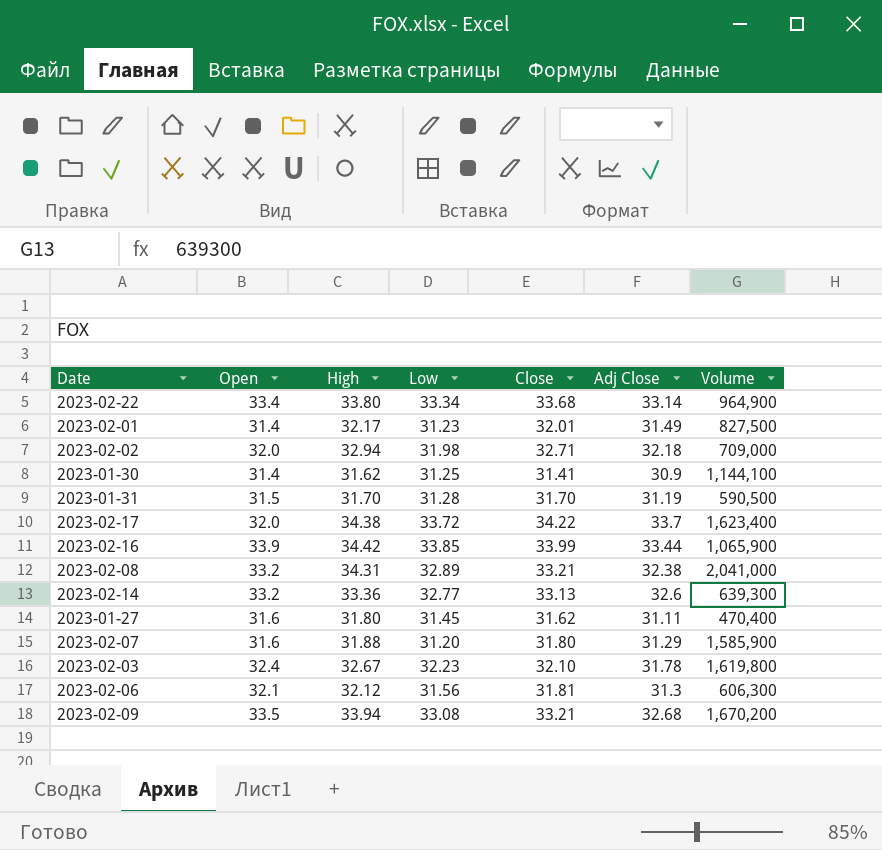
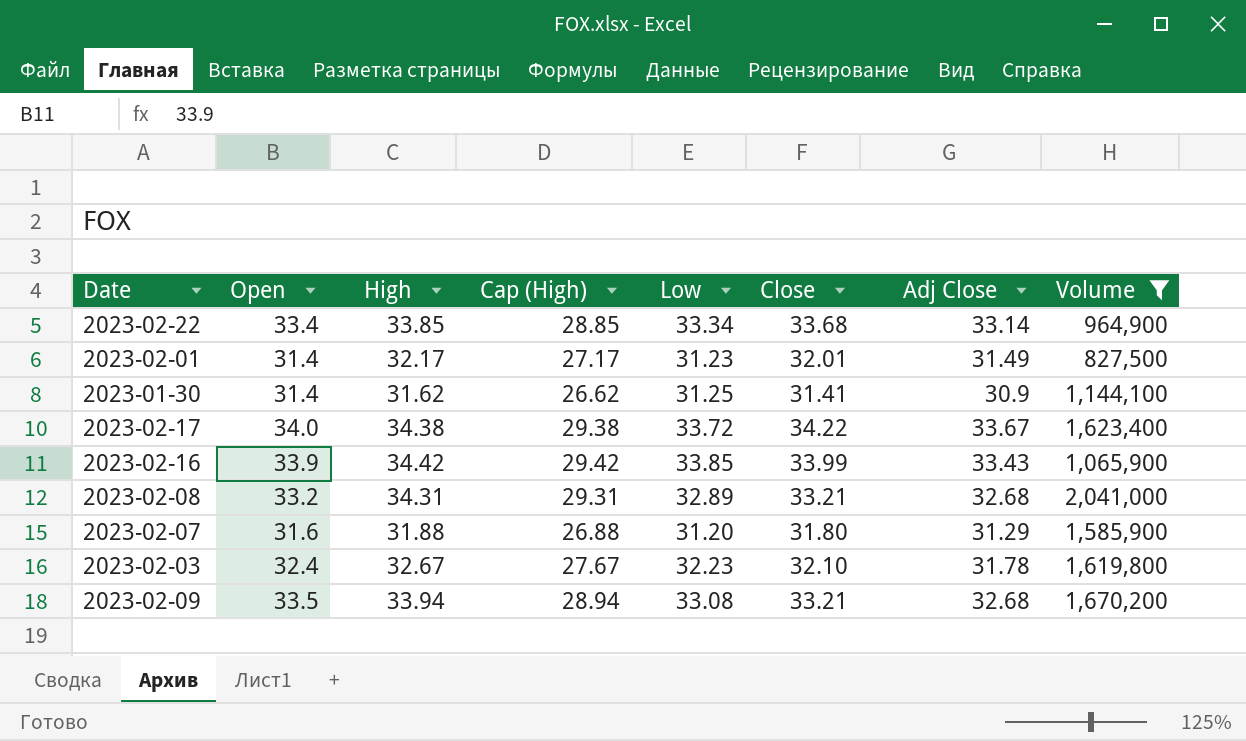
filter: none -> Volume >= 827,500
column Cap (High) | formula: none -> [High] - 5
2023-02-22 | High: 33.80 -> 33.85
2023-02-17 | Open: 32.0 -> 34.0
2023-02-17 | Adj Close: 33.7 -> 33.67
2023-02-16 | Adj Close: 33.44 -> 33.43
2023-02-08 | Adj Close: 32.38 -> 32.68

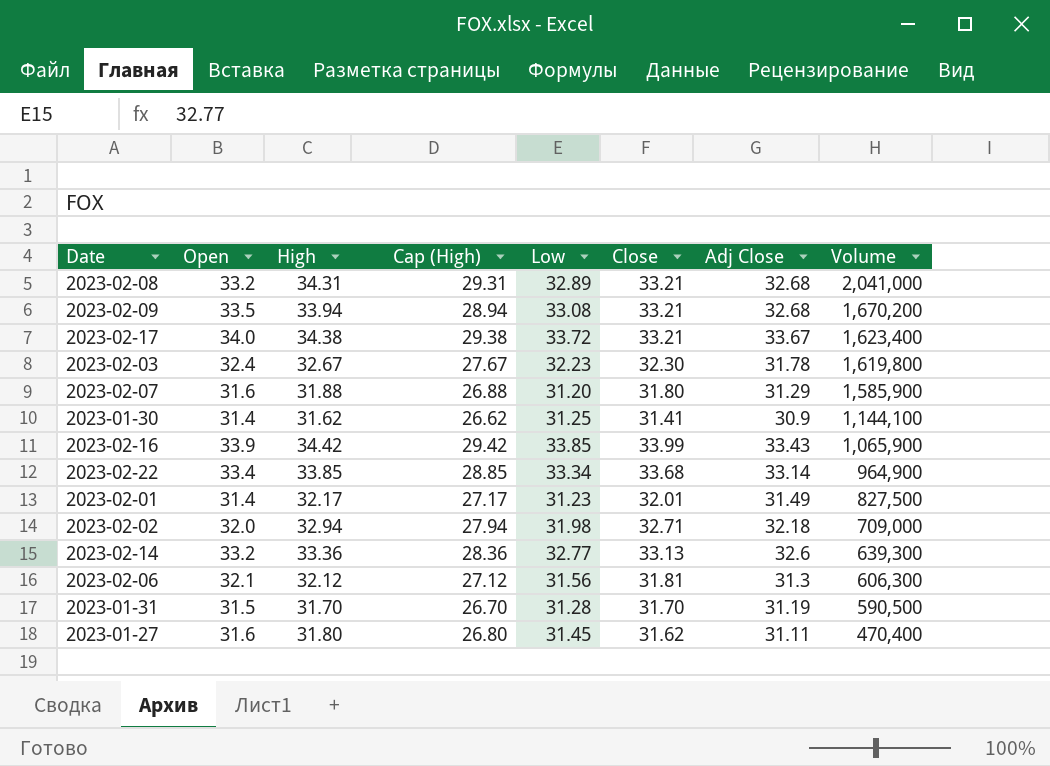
filter: Volume >= 827,500 -> none
row order: none -> Volume descending
2023-02-17 | Close: 34.22 -> 33.21
2023-02-03 | Close: 32.10 -> 32.30

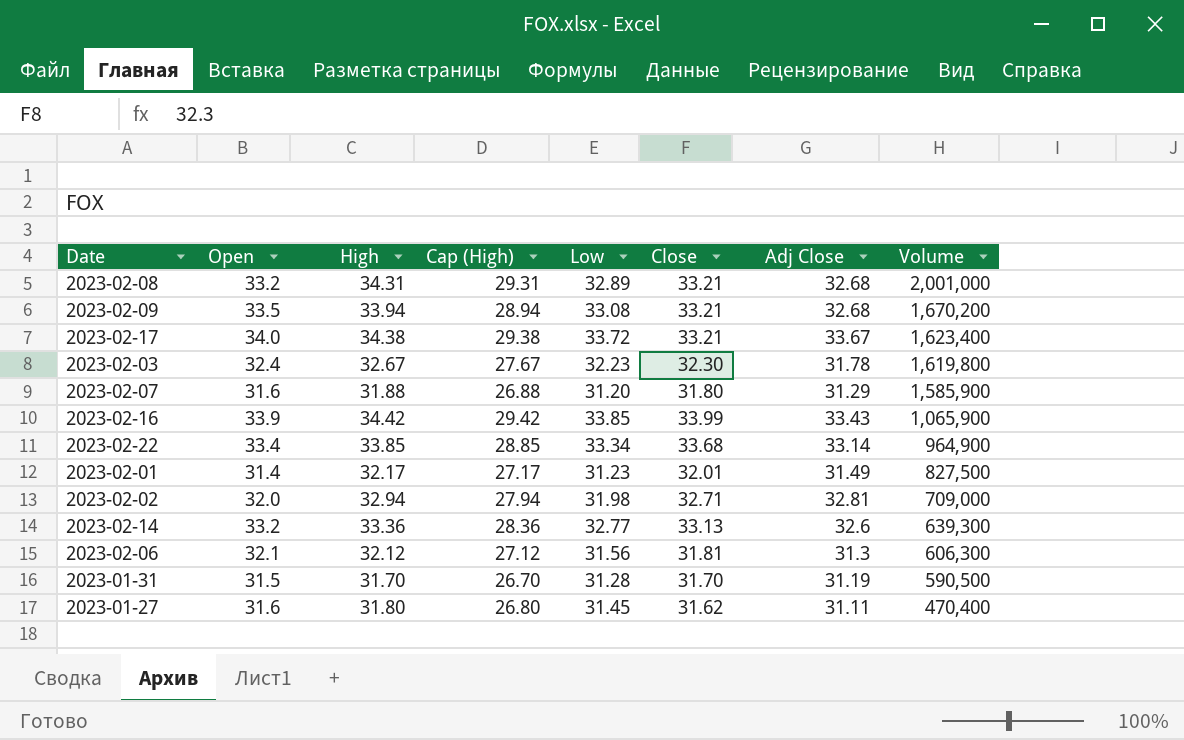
row 2023-01-30: 31.4 | 31.62 | 26.62 | 31.25 | 31.41 | 30.9 | 1,144,100 -> none
2023-02-08 | Volume: 2,041,000 -> 2,001,000
2023-02-02 | Adj Close: 32.18 -> 32.81

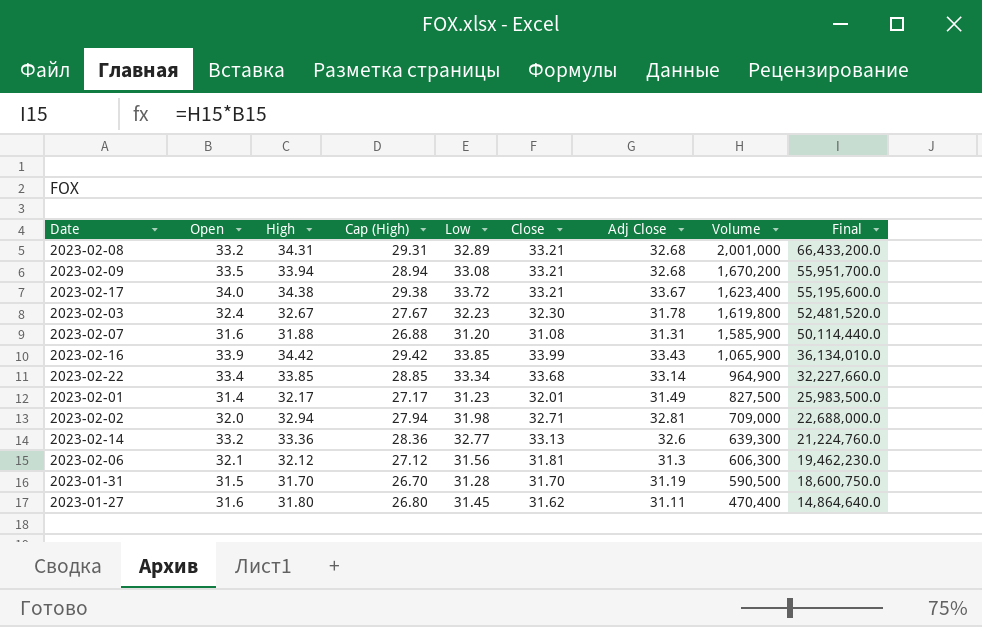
column Final | formula: none -> [Open] * [Volume]
2023-02-07 | Close: 31.80 -> 31.08
2023-02-07 | Adj Close: 31.29 -> 31.31

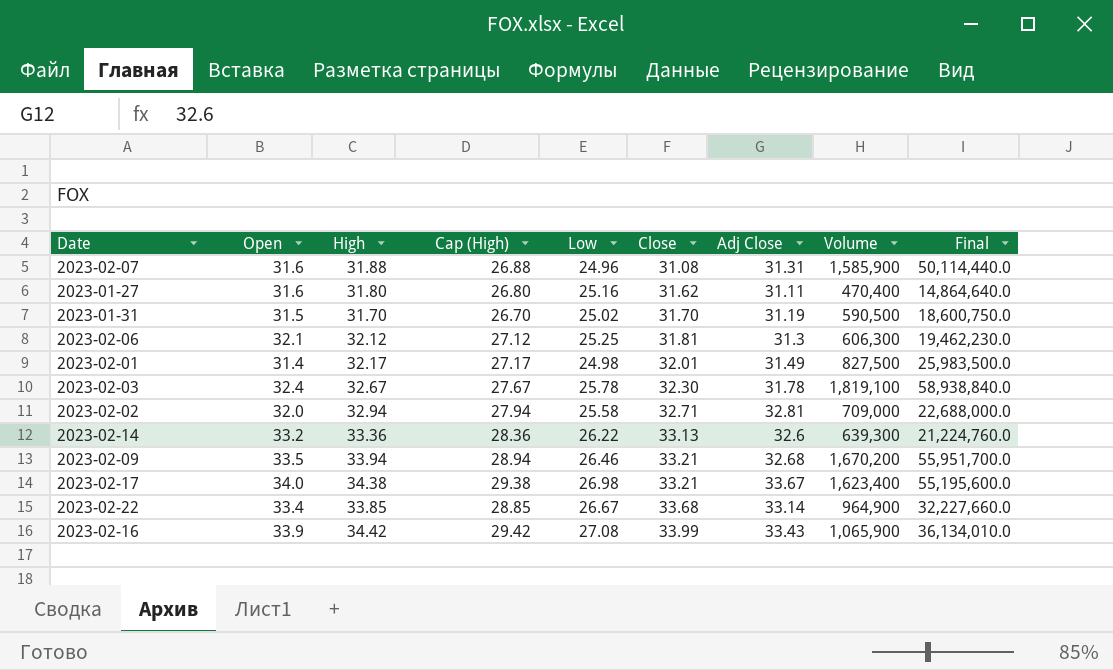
row order: Volume descending -> Close ascending
row 2023-02-08: 33.2 | 34.31 | 29.31 | 32.89 | 33.21 | 32.68 | 2,001,000 | 66,433,200.0 -> none
2023-02-07 | Low: 31.20 -> 24.96
2023-01-27 | Low: 31.45 -> 25.16
2023-01-31 | Low: 31.28 -> 25.02
2023-02-06 | Low: 31.56 -> 25.25
2023-02-01 | Low: 31.23 -> 24.98
2023-02-03 | Low: 32.23 -> 25.78
2023-02-03 | Volume: 1,619,800 -> 1,819,100
2023-02-03 | Final: 52,481,520.0 -> 58,938,840.0
2023-02-02 | Low: 31.98 -> 25.58
2023-02-14 | Low: 32.77 -> 26.22
2023-02-09 | Low: 33.08 -> 26.46
2023-02-17 | Low: 33.72 -> 26.98
2023-02-22 | Low: 33.34 -> 26.67
2023-02-16 | Low: 33.85 -> 27.08

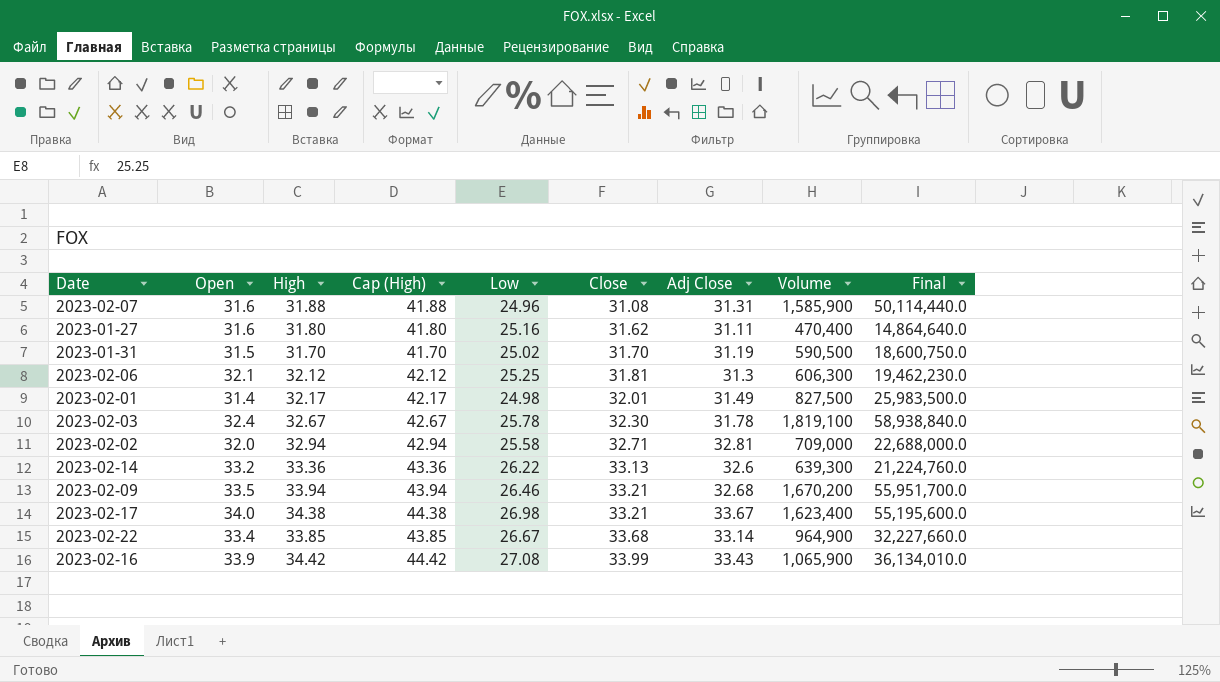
column Cap (High) | formula: [High] - 5 -> [High] + 10

